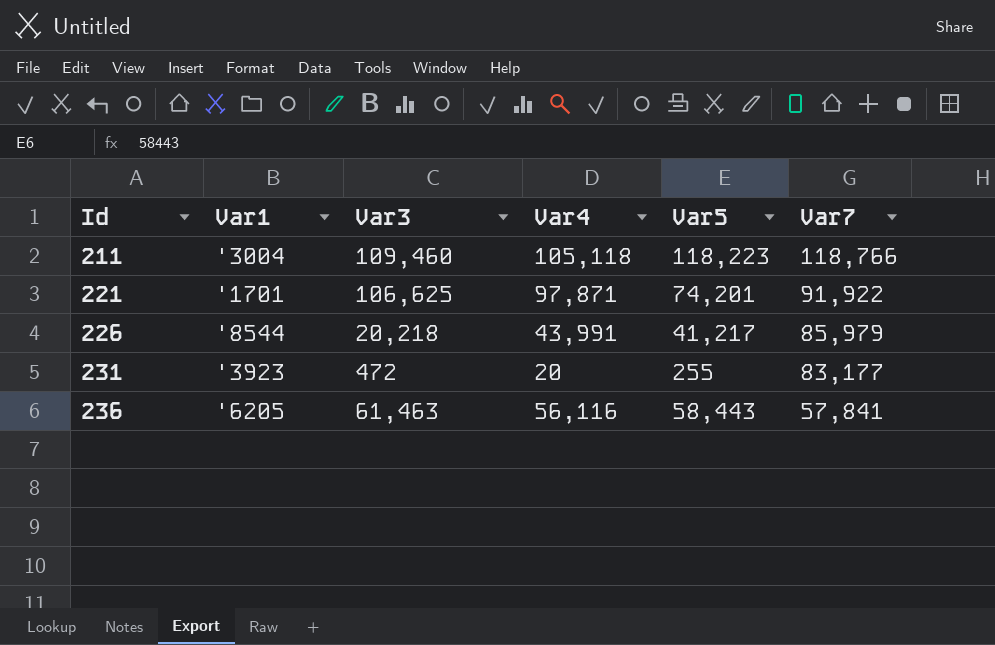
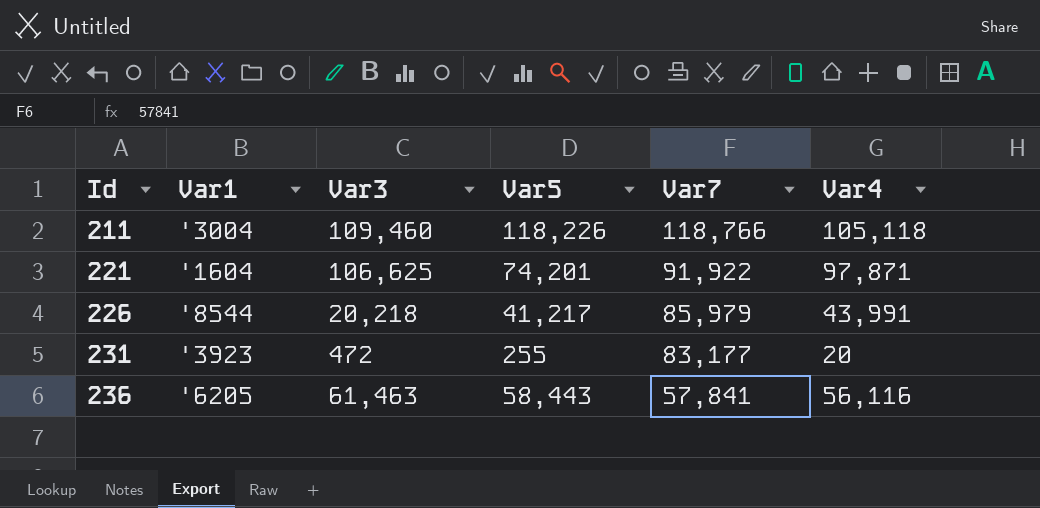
column Var4 | position: 4 -> 6
211 | Var5: 118,223 -> 118,226
221 | Var1: '1701 -> '1604

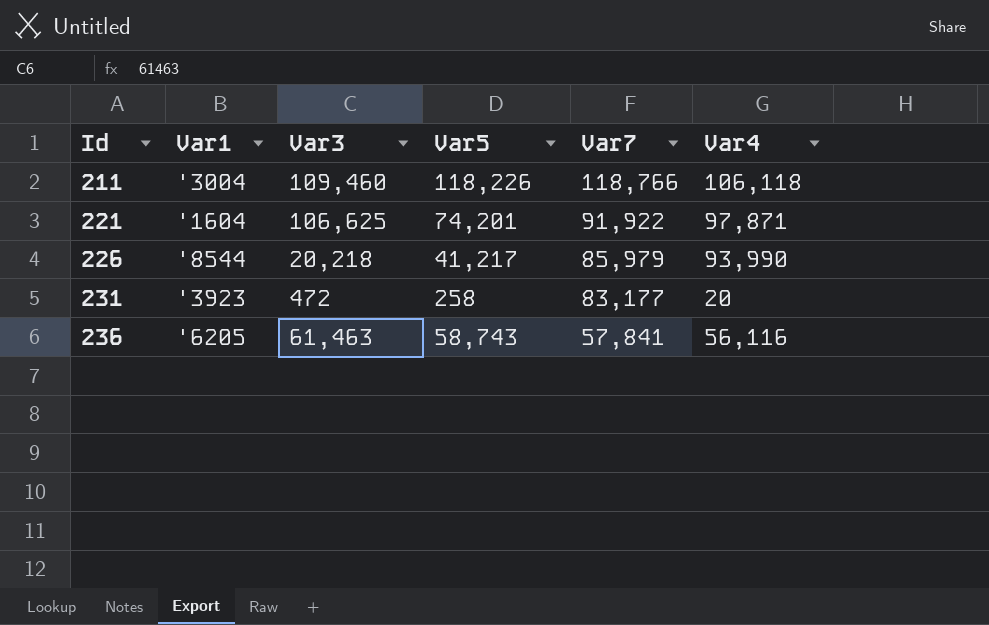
211 | Var4: 105,118 -> 106,118
226 | Var4: 43,991 -> 93,990
231 | Var5: 255 -> 258
236 | Var5: 58,443 -> 58,743

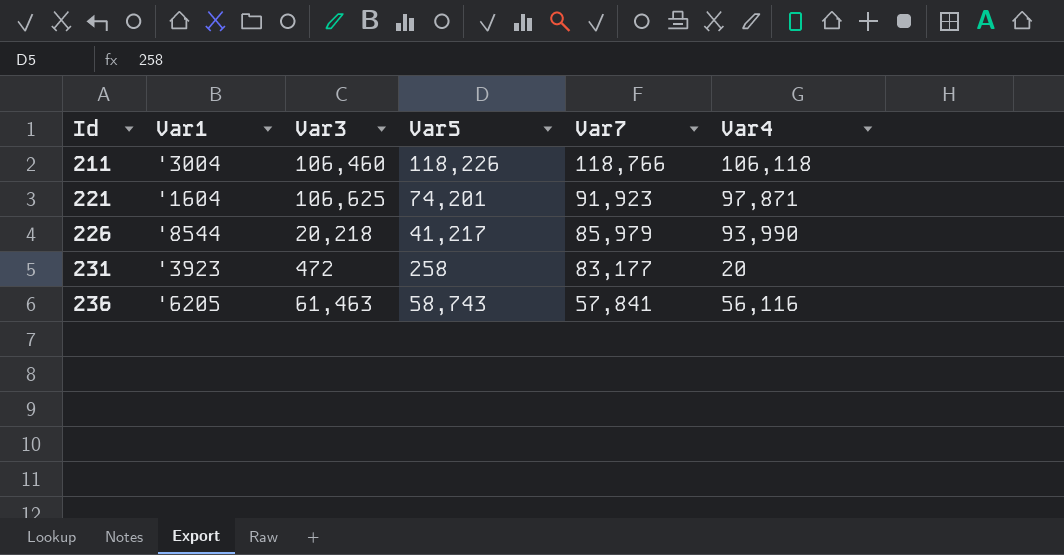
211 | Var3: 109,460 -> 106,460
221 | Var7: 91,922 -> 91,923

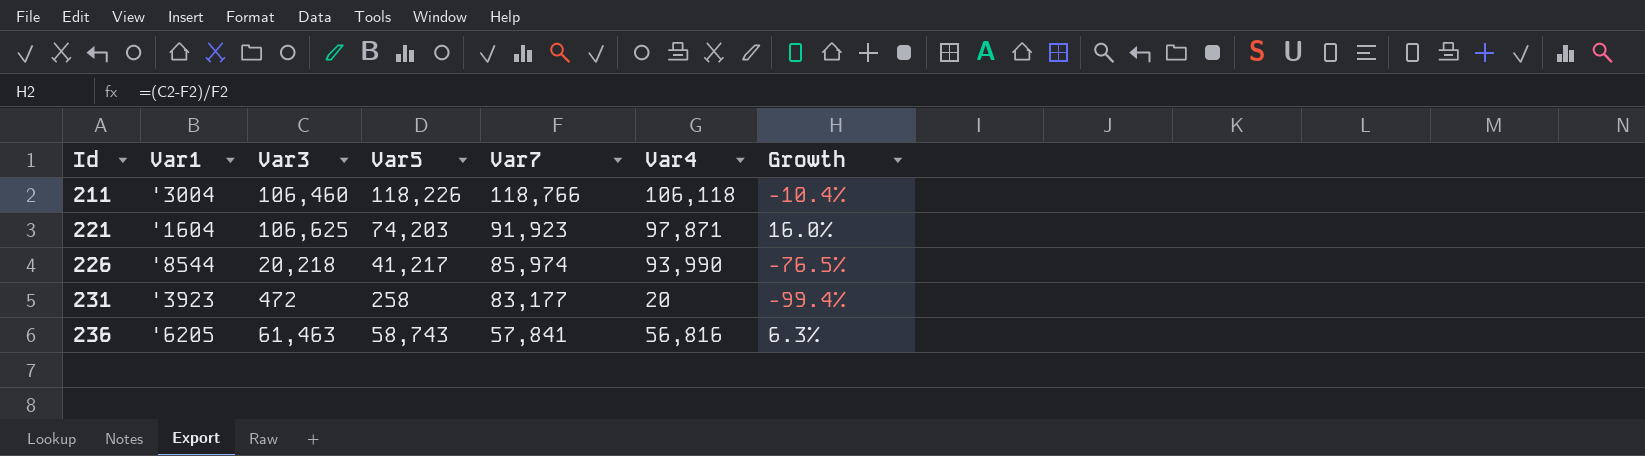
column Growth | formula: none -> ([Var3] - [Var7]) / [Var7]
221 | Var5: 74,201 -> 74,203
226 | Var7: 85,979 -> 85,974
236 | Var4: 56,116 -> 56,816

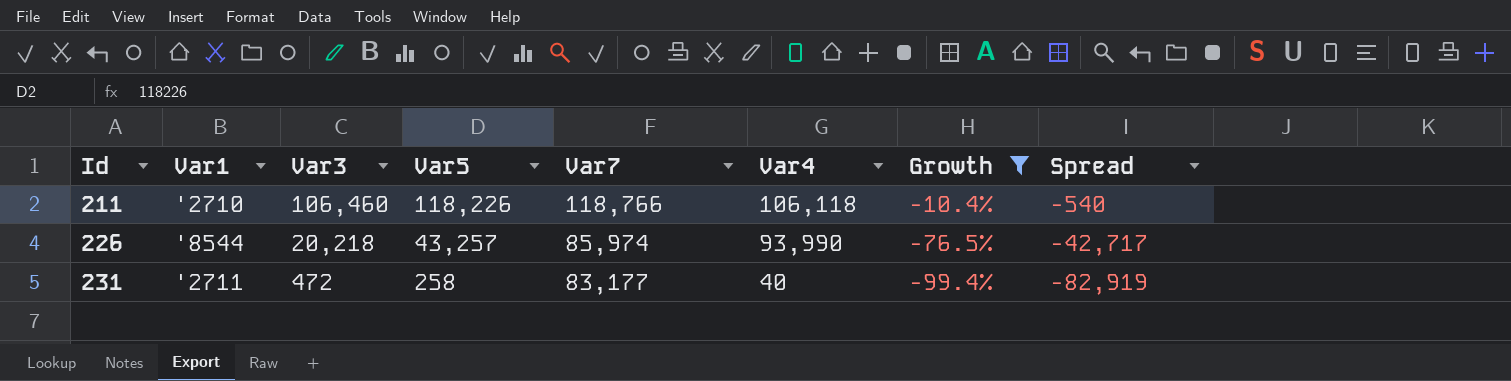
filter: none -> Growth <= -10.4%
column Spread | formula: none -> [Var5] - [Var7]
211 | Var1: '3004 -> '2710
226 | Var5: 41,217 -> 43,257
231 | Var1: '3923 -> '2711
231 | Var4: 20 -> 40

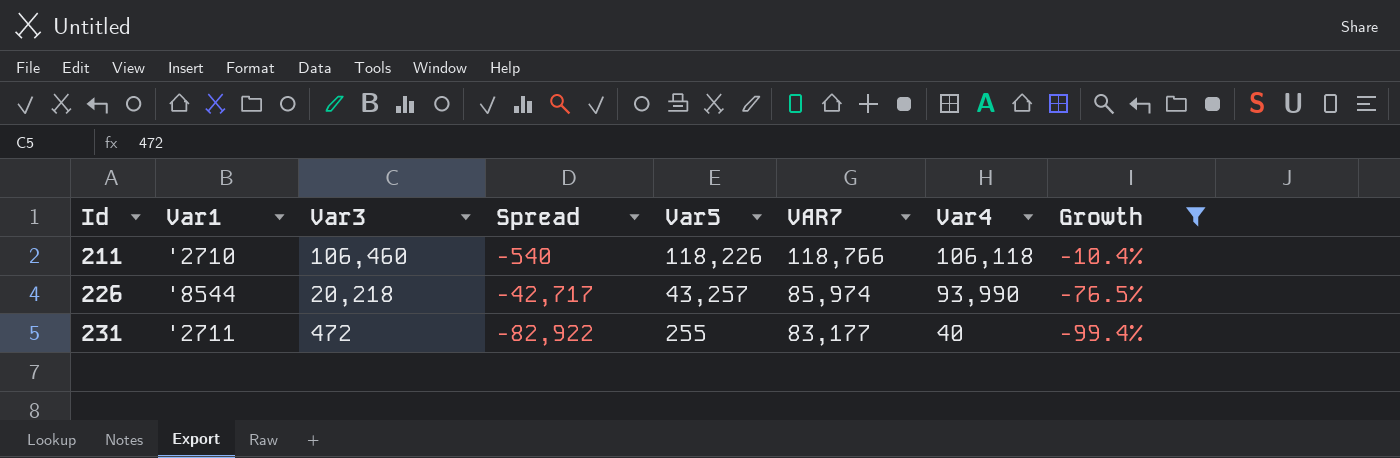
column Spread | position: 8 -> 4
column name: Var7 -> VAR7
231 | Spread: -82,919 -> -82,922
231 | Var5: 258 -> 255

